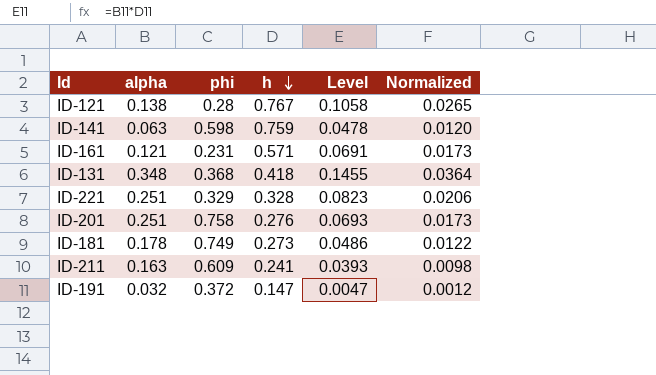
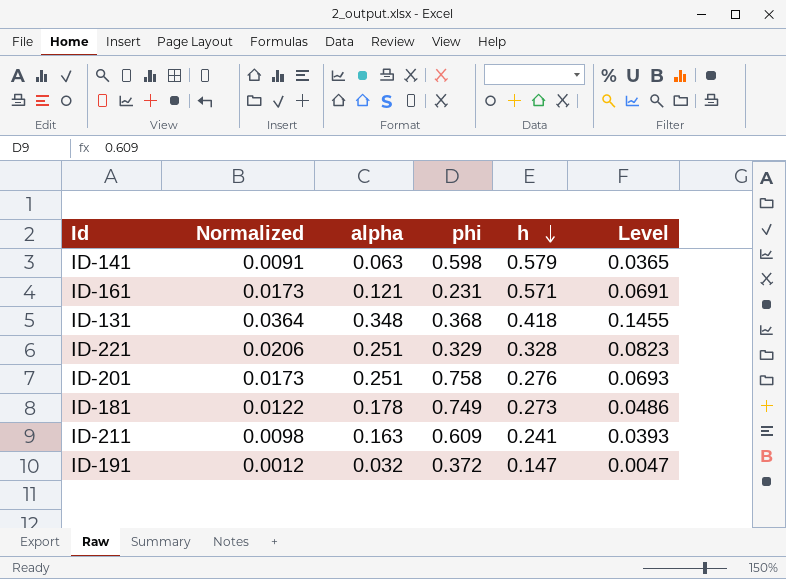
column Normalized | position: 6 -> 2
row ID-121: 0.138 | 0.28 | 0.767 | 0.1058 | 0.0265 -> none
ID-141 | Normalized: 0.0120 -> 0.0091
ID-141 | h: 0.759 -> 0.579
ID-141 | Level: 0.0478 -> 0.0365

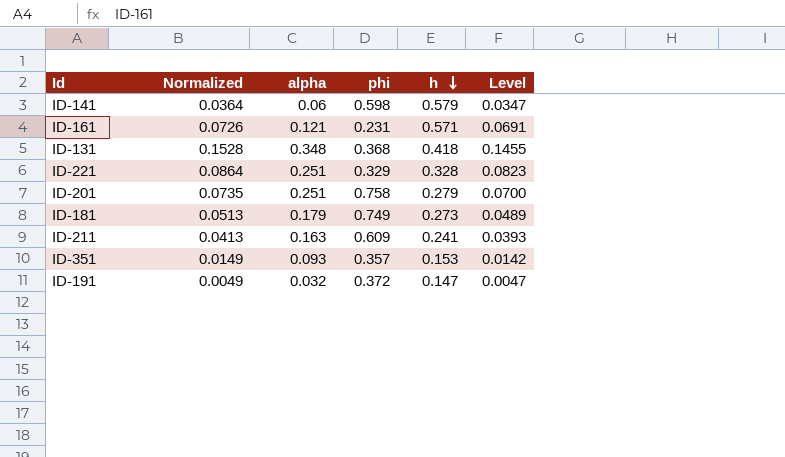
column Normalized | formula: [Level] * 0.25 -> [Level] * 1.05
ID-141 | alpha: 0.063 -> 0.06
ID-141 | Level: 0.0365 -> 0.0347
ID-201 | h: 0.276 -> 0.279
ID-201 | Level: 0.0693 -> 0.0700
ID-181 | alpha: 0.178 -> 0.179
ID-181 | Level: 0.0486 -> 0.0489
row ID-351: none -> 0.0149 | 0.093 | 0.357 | 0.153 | 0.0142

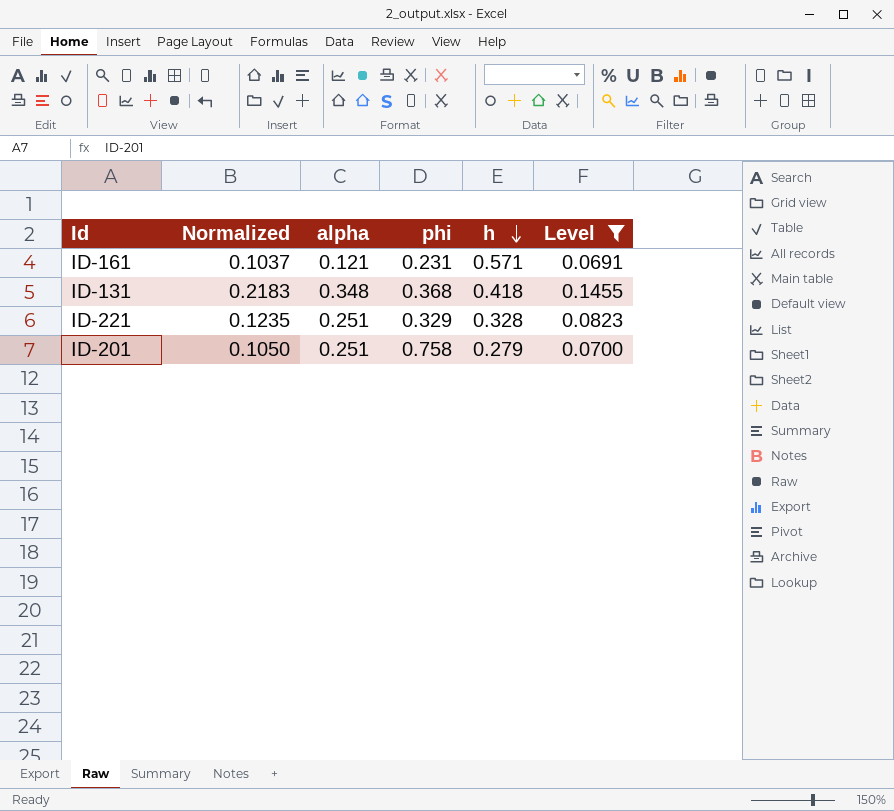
filter: none -> Level >= 0.0691
column Normalized | formula: [Level] * 1.05 -> [Level] * 1.5

